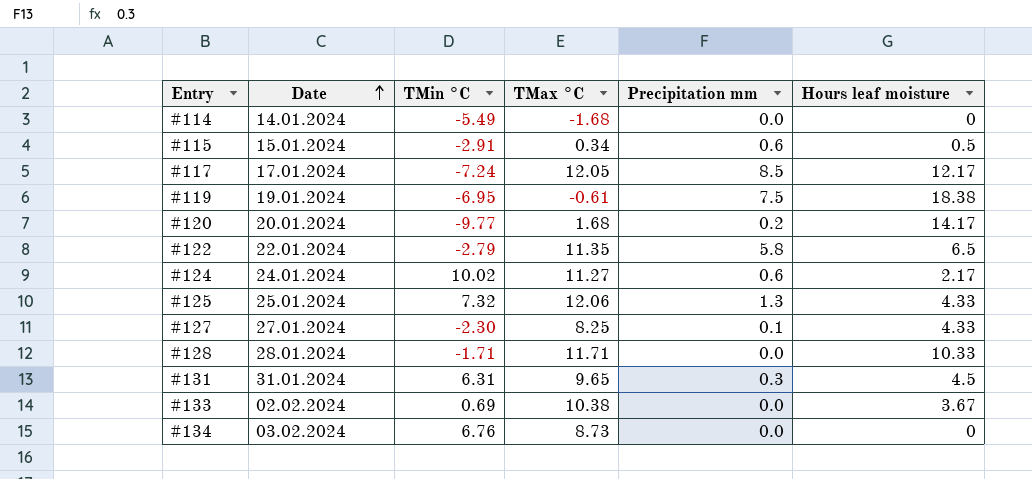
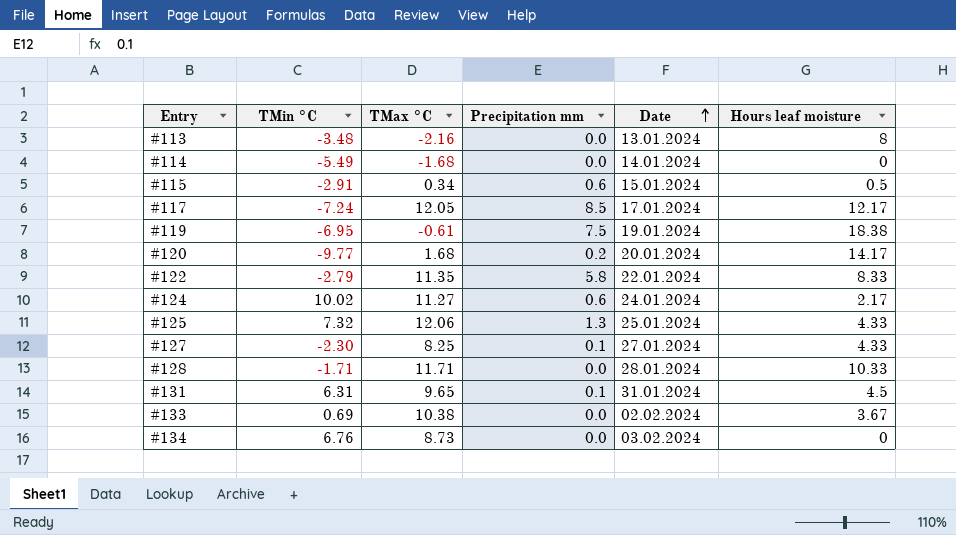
column Date | position: 2 -> 5
row #113: none -> -3.48 | -2.16 | 0.0 | 13.01.2024 | 8
#122 | Hours leaf moisture: 6.5 -> 8.33
#131 | Precipitation mm: 0.3 -> 0.1

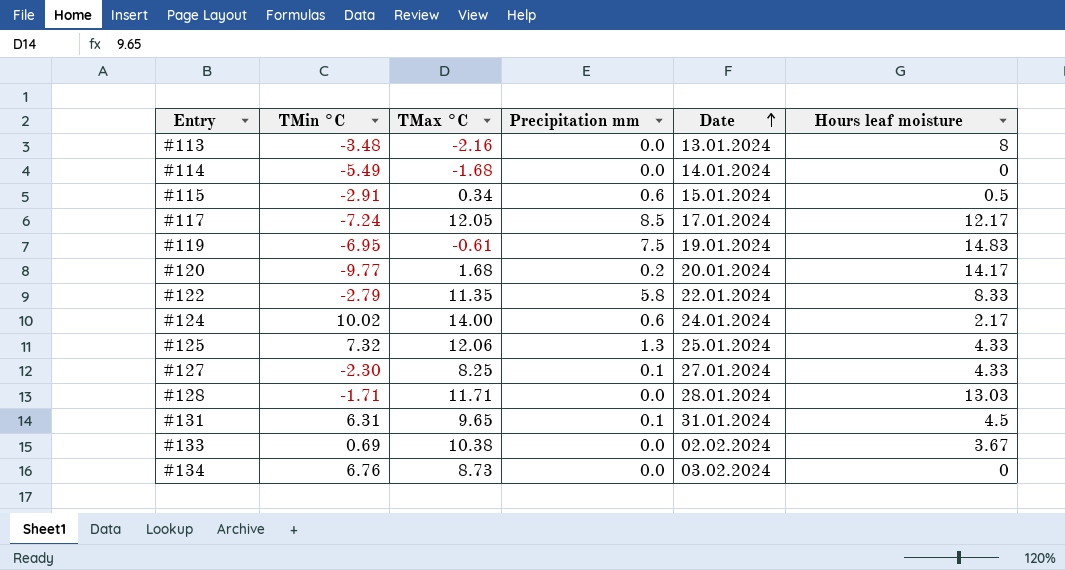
#119 | Hours leaf moisture: 18.38 -> 14.83
#124 | TMax °C: 11.27 -> 14.00
#128 | Hours leaf moisture: 10.33 -> 13.03

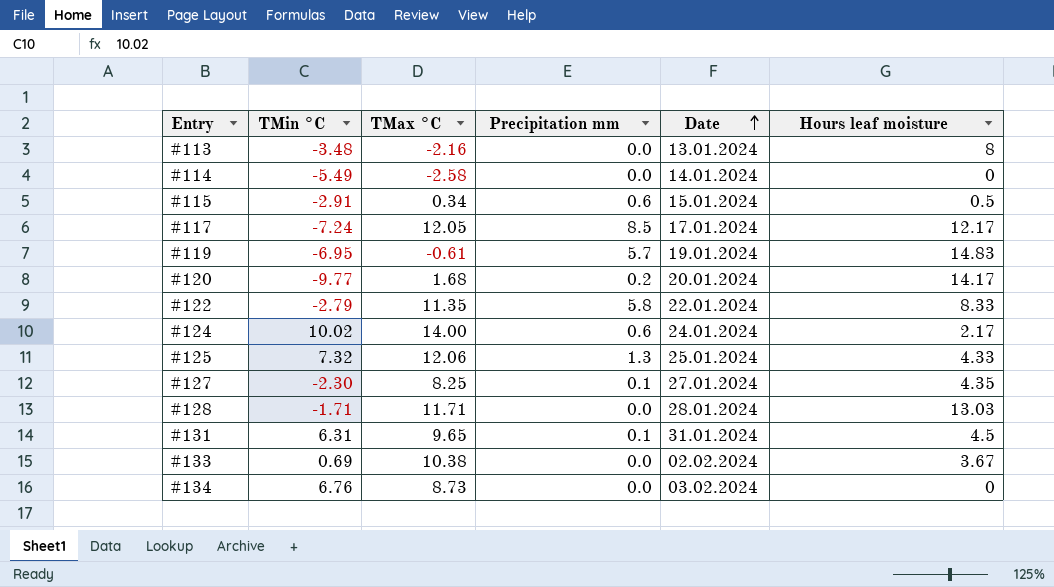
#114 | TMax °C: -1.68 -> -2.58
#119 | Precipitation mm: 7.5 -> 5.7
#127 | Hours leaf moisture: 4.33 -> 4.35

